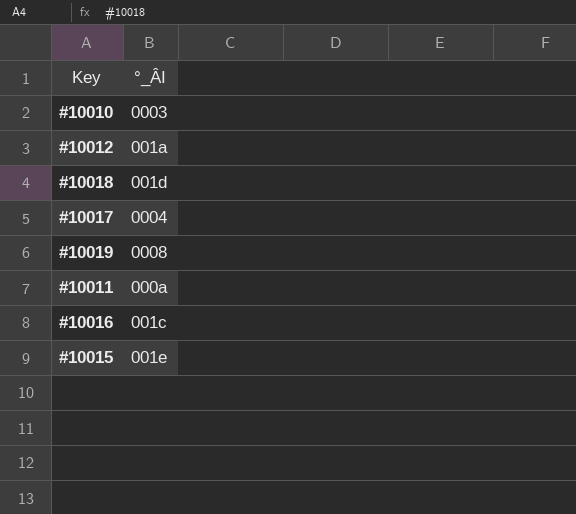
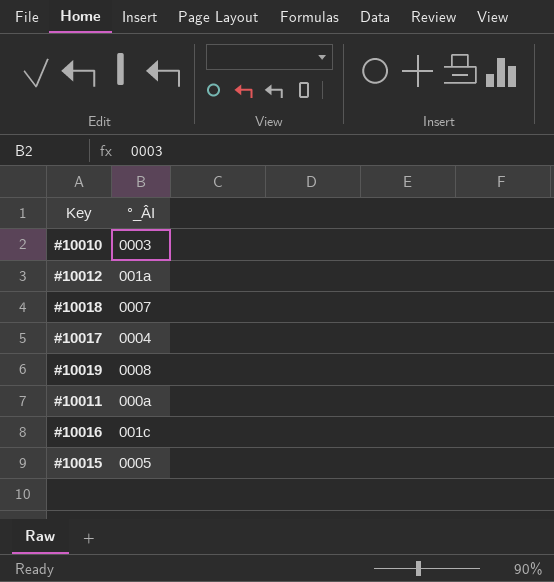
#10018 | °_ÂI: 001d -> 0007
#10015 | °_ÂI: 001e -> 0005

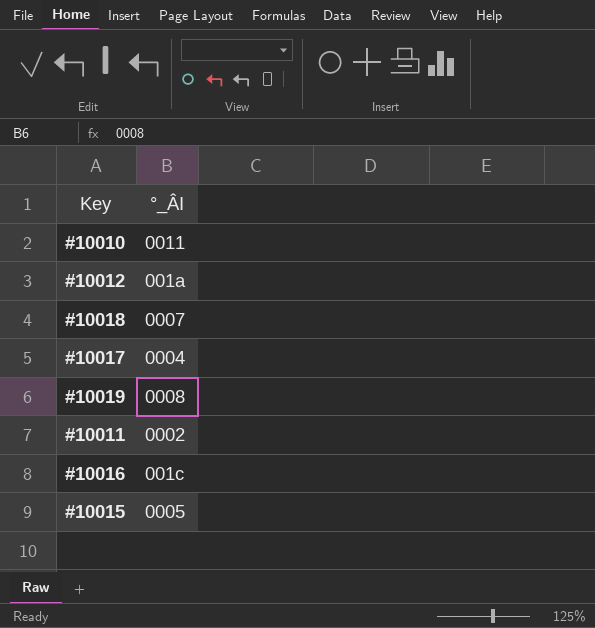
#10010 | °_ÂI: 0003 -> 0011
#10011 | °_ÂI: 000a -> 0002

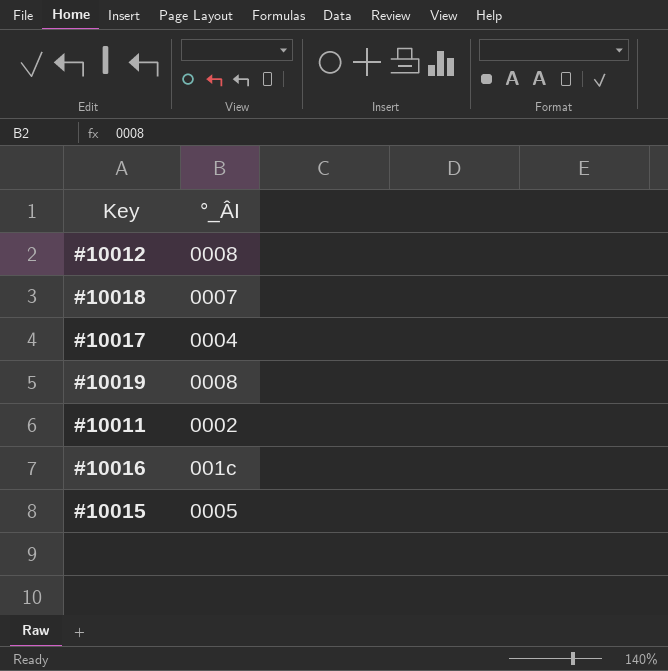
row #10010: 0011 -> none
#10012 | °_ÂI: 001a -> 0008

